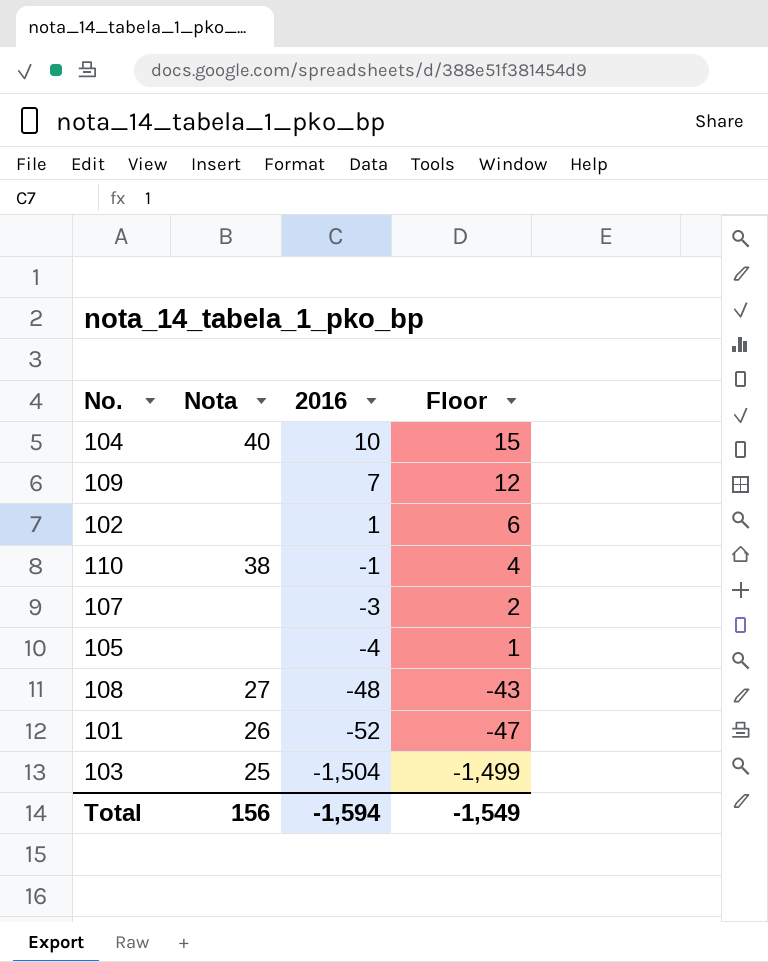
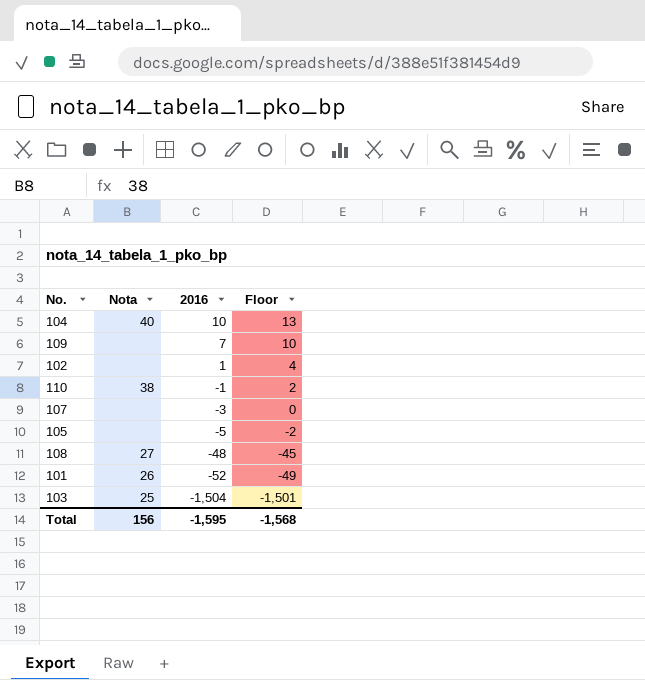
column Floor | formula: [2016] + 5 -> [2016] + 3
105 | 2016: -4 -> -5
Total | 2016: -1,594 -> -1,595
Total | Floor: -1,549 -> -1,568

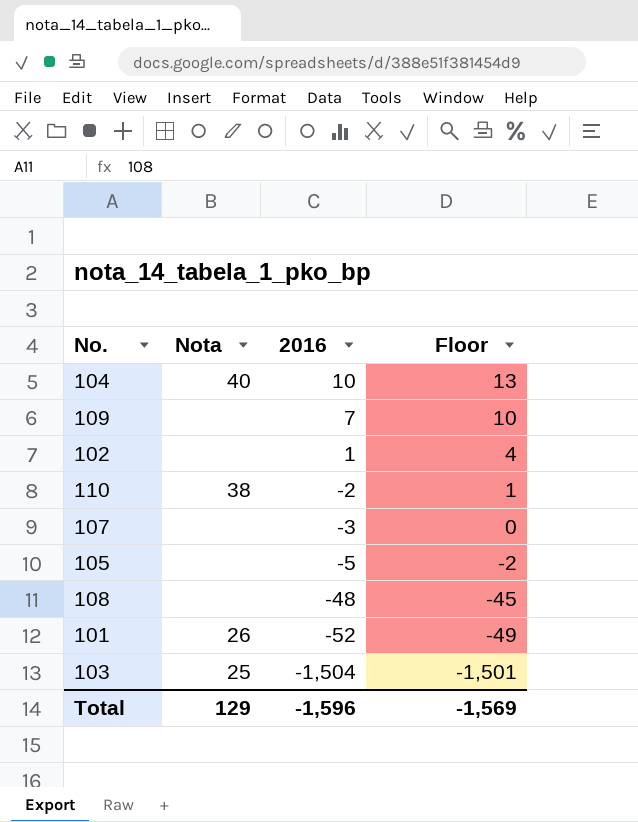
110 | 2016: -1 -> -2
110 | Floor: 2 -> 1
108 | Nota: 27 -> none
Total | Nota: 156 -> 129
Total | 2016: -1,595 -> -1,596
Total | Floor: -1,568 -> -1,569

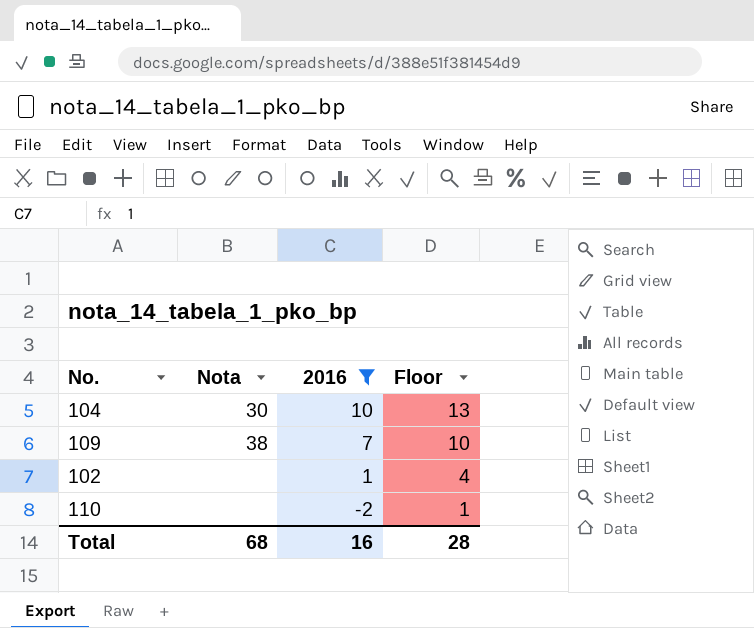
filter: none -> 2016 >= -2
104 | Nota: 40 -> 30
109 | Nota: none -> 38
110 | Nota: 38 -> none
Total | Nota: 129 -> 68
Total | 2016: -1,596 -> 16
Total | Floor: -1,569 -> 28

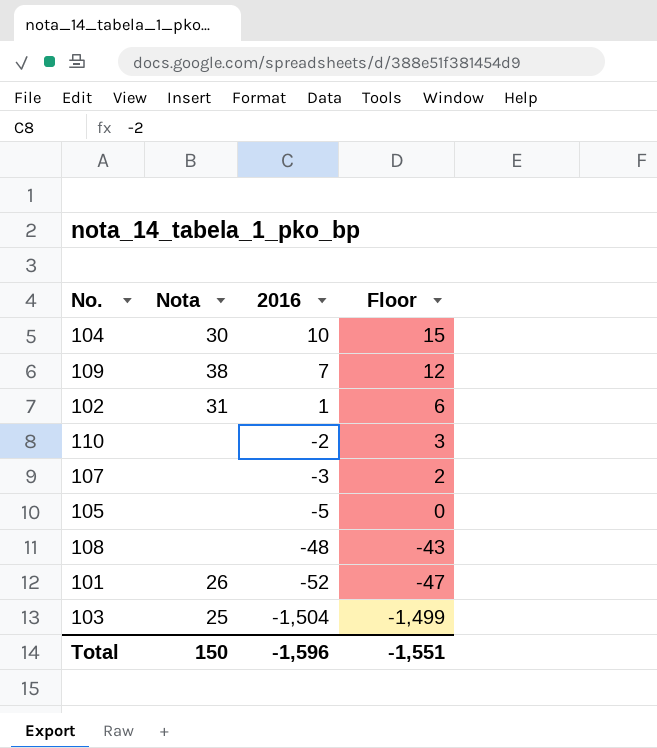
filter: 2016 >= -2 -> none
column Floor | formula: [2016] + 3 -> [2016] + 5
102 | Nota: none -> 31
Total | Nota: 68 -> 150
Total | 2016: 16 -> -1,596
Total | Floor: 28 -> -1,551

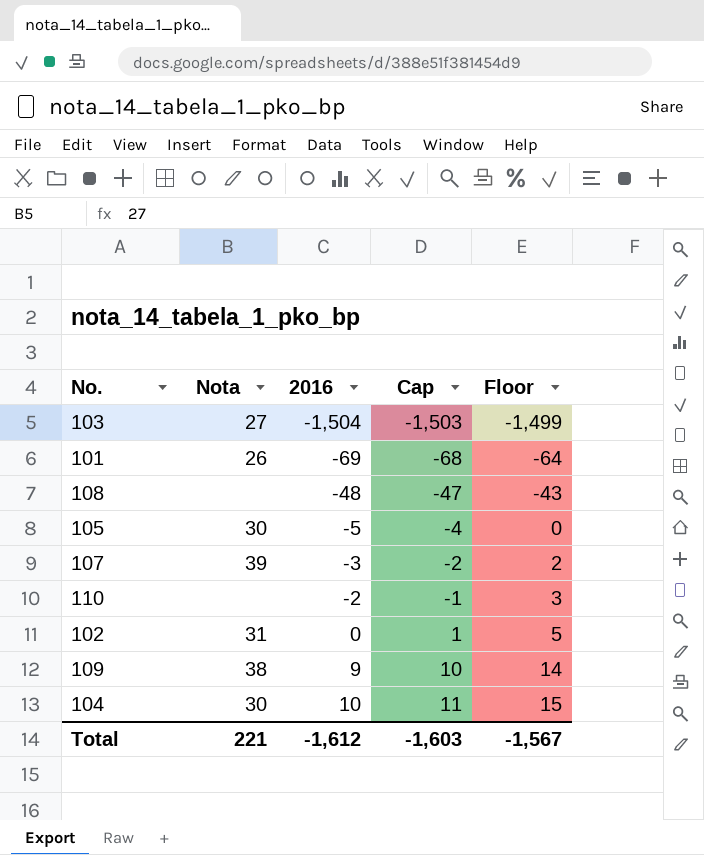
row order: 2016 descending -> 2016 ascending
column Cap | formula: none -> [2016] + 1
103 | Nota: 25 -> 27
101 | 2016: -52 -> -69
101 | Floor: -47 -> -64
105 | Nota: none -> 30
107 | Nota: none -> 39
102 | 2016: 1 -> 0
102 | Floor: 6 -> 5
109 | 2016: 7 -> 9
109 | Floor: 12 -> 14
Total | Nota: 150 -> 221
Total | 2016: -1,596 -> -1,612
Total | Floor: -1,551 -> -1,567

